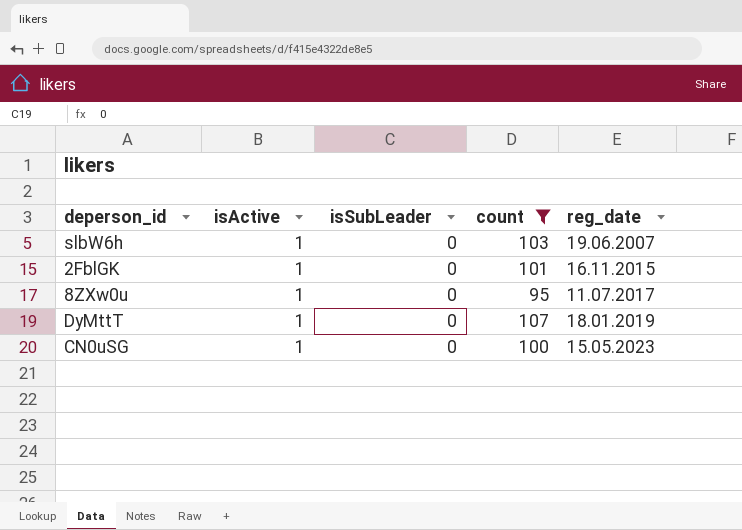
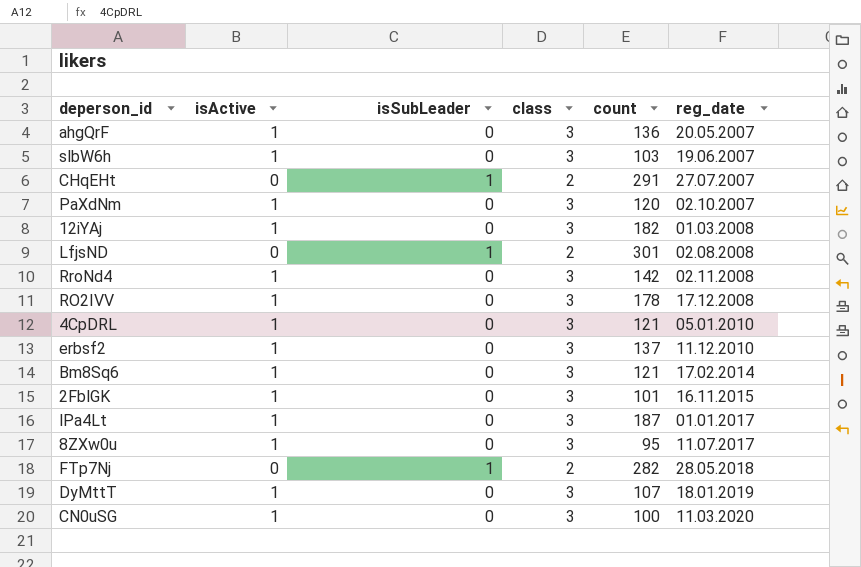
filter: count <= 107 -> none
column class | position: none -> 4
CN0uSG | reg_date: 15.05.2023 -> 11.03.2020

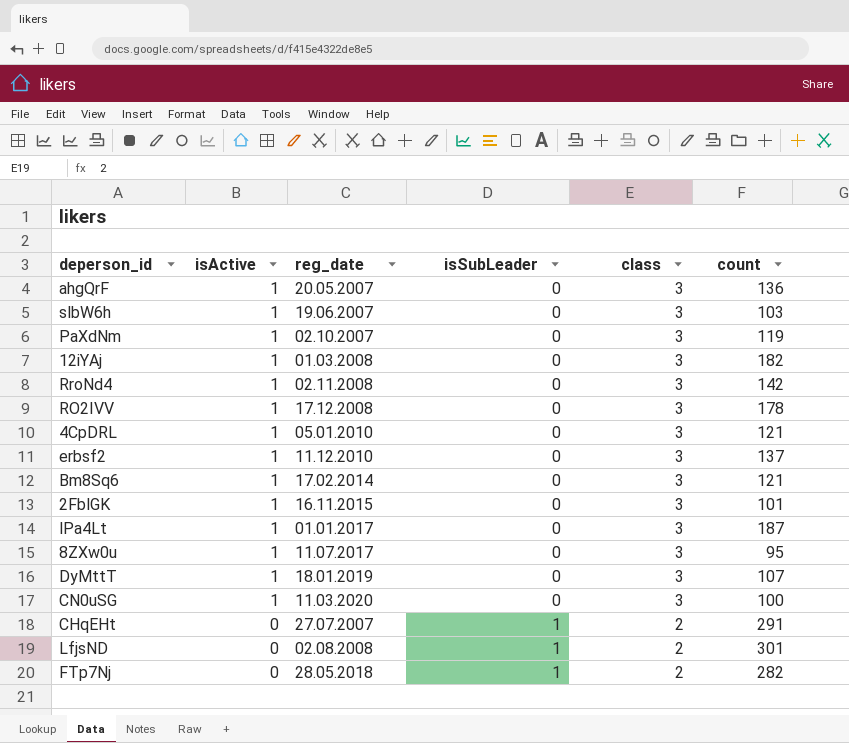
row order: reg_date ascending -> isActive descending
column reg_date | position: 6 -> 3
PaXdNm | count: 120 -> 119

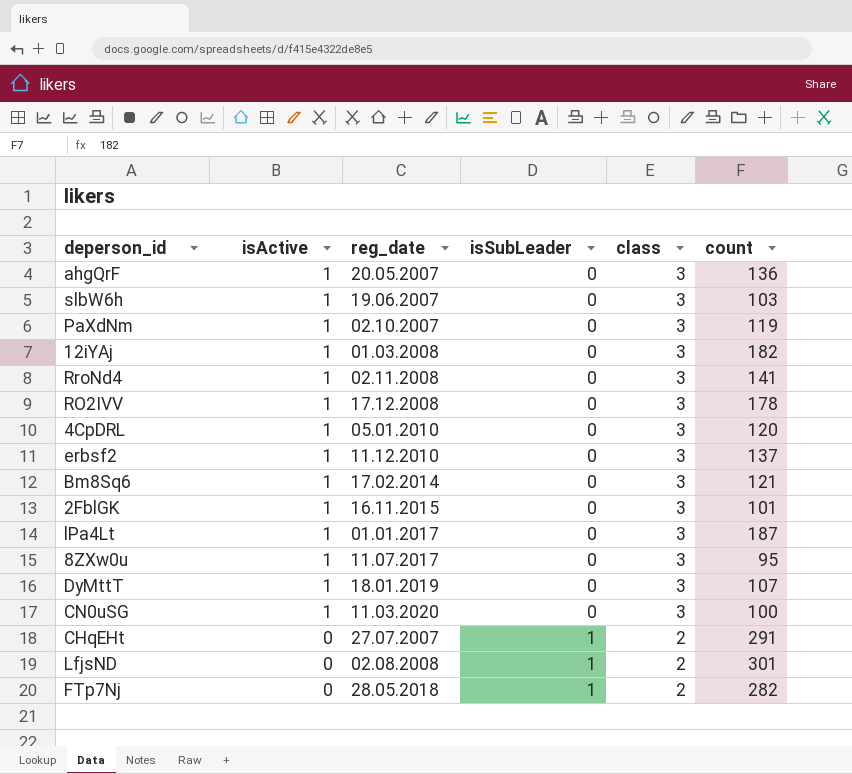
RroNd4 | count: 142 -> 141
4CpDRL | count: 121 -> 120

